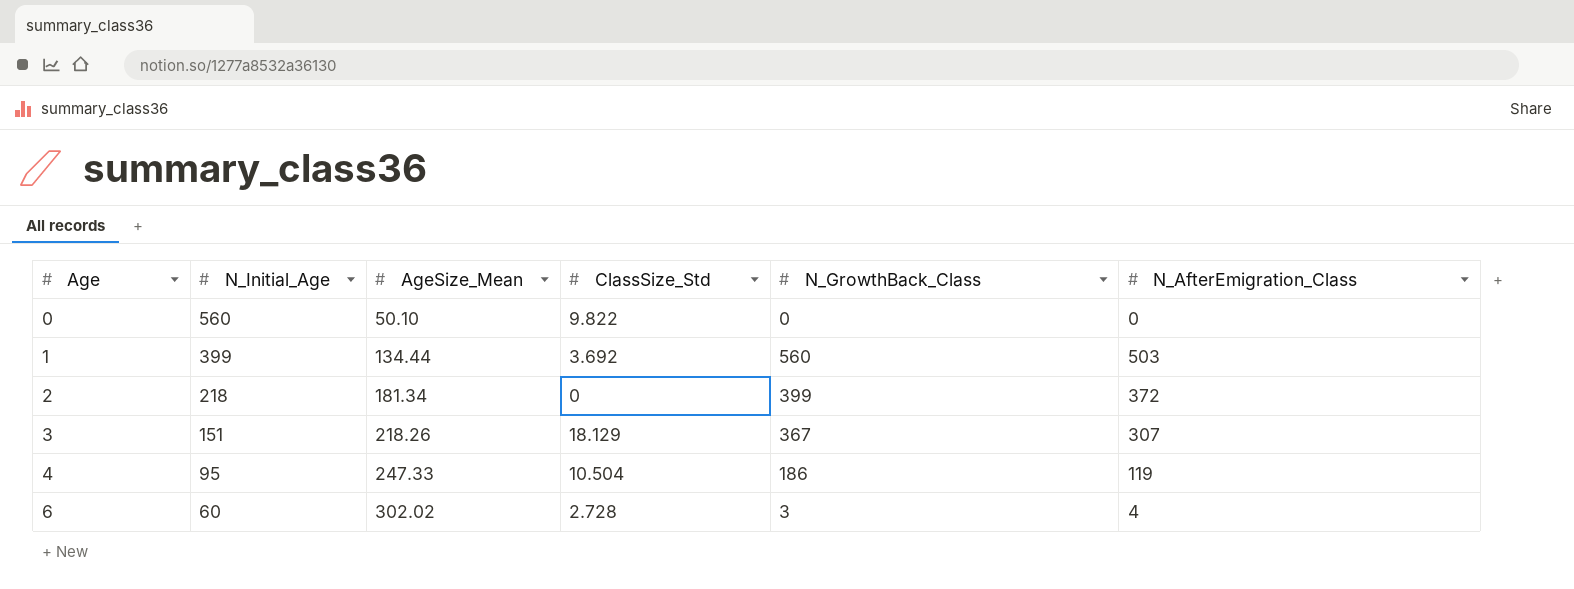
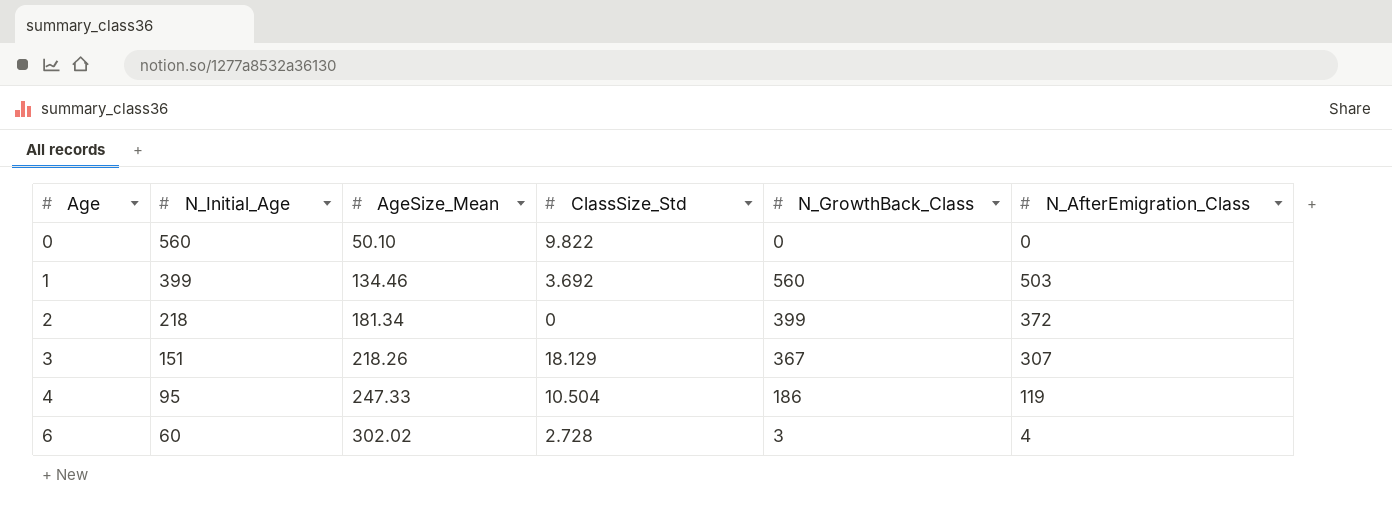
1 | AgeSize_Mean: 134.44 -> 134.46

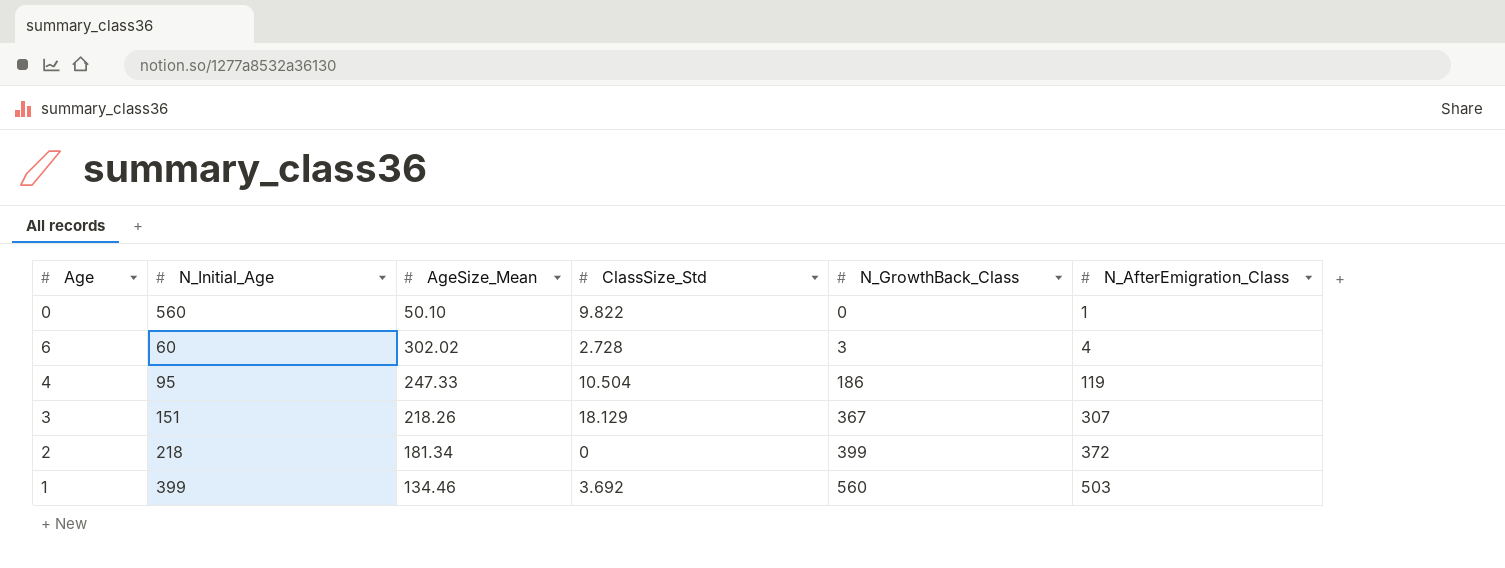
row order: Age ascending -> N_GrowthBack_Class ascending
0 | N_AfterEmigration_Class: 0 -> 1

